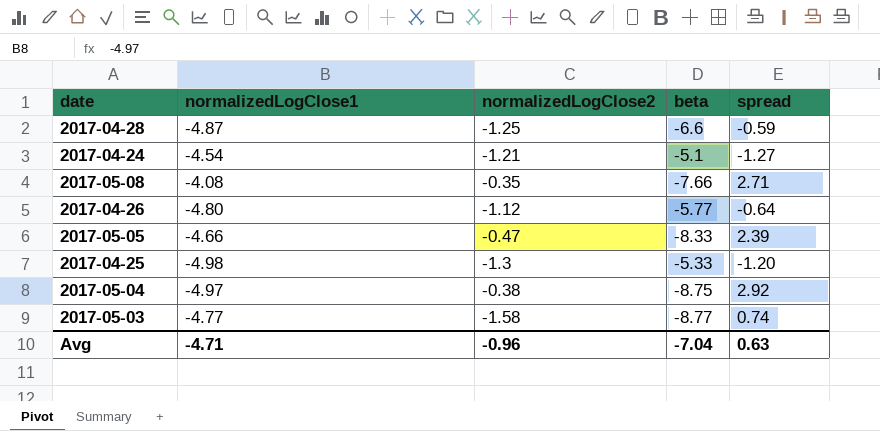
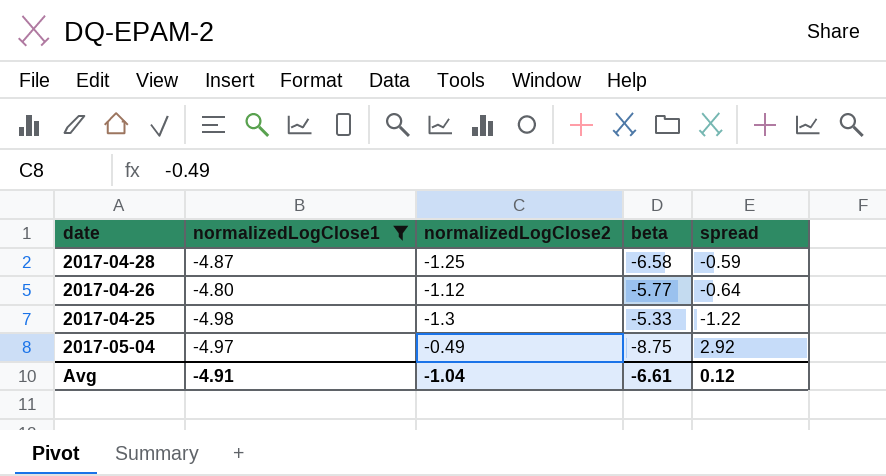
filter: none -> normalizedLogClose1 <= -4.80
2017-04-28 | beta: -6.6 -> -6.58
2017-04-25 | spread: -1.20 -> -1.22
2017-05-04 | normalizedLogClose2: -0.38 -> -0.49
Avg | normalizedLogClose1: -4.71 -> -4.91
Avg | normalizedLogClose2: -0.96 -> -1.04
Avg | beta: -7.04 -> -6.61
Avg | spread: 0.63 -> 0.12

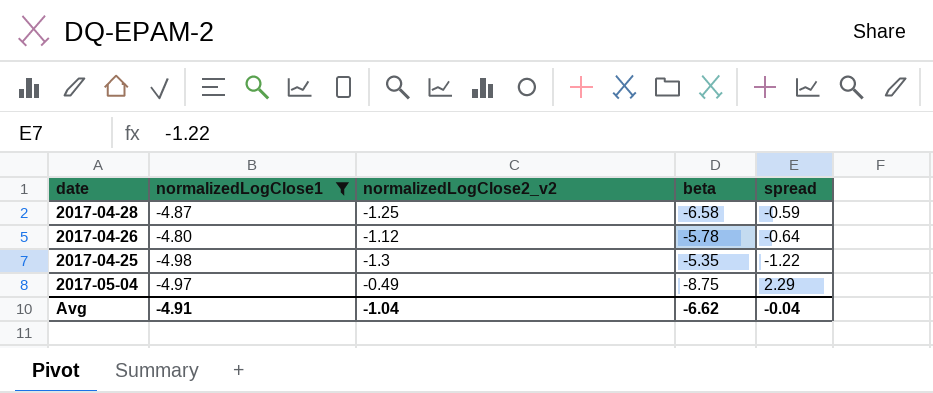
column name: normalizedLogClose2 -> normalizedLogClose2_v2
2017-04-26 | beta: -5.77 -> -5.78
2017-04-25 | beta: -5.33 -> -5.35
2017-05-04 | spread: 2.92 -> 2.29
Avg | beta: -6.61 -> -6.62
Avg | spread: 0.12 -> -0.04

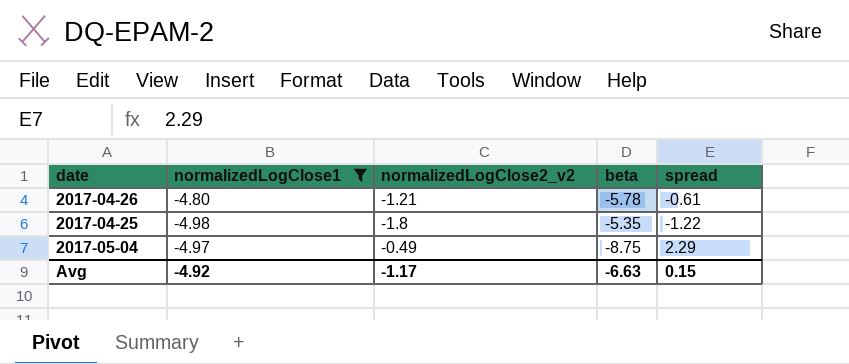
row 2017-04-28: -4.87 | -1.25 | -6.58 | -0.59 -> none
2017-04-26 | normalizedLogClose2_v2: -1.12 -> -1.21
2017-04-26 | spread: -0.64 -> -0.61
2017-04-25 | normalizedLogClose2_v2: -1.3 -> -1.8
Avg | normalizedLogClose1: -4.91 -> -4.92
Avg | normalizedLogClose2_v2: -1.04 -> -1.17
Avg | beta: -6.62 -> -6.63
Avg | spread: -0.04 -> 0.15

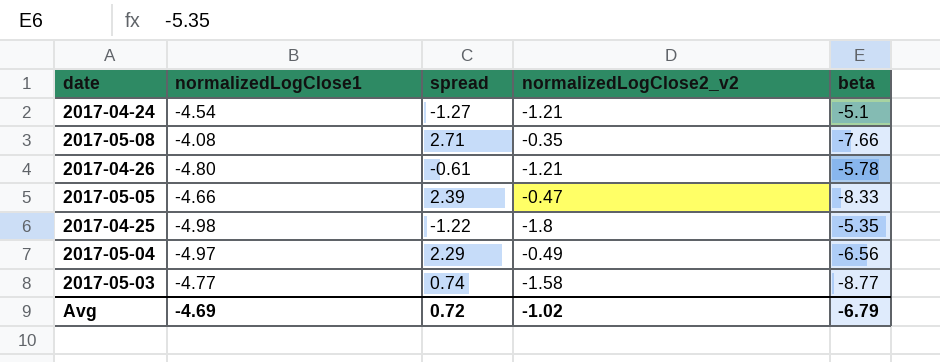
filter: normalizedLogClose1 <= -4.80 -> none
column spread | position: 5 -> 3
2017-05-04 | beta: -8.75 -> -6.56
Avg | normalizedLogClose1: -4.92 -> -4.69
Avg | spread: 0.15 -> 0.72
Avg | normalizedLogClose2_v2: -1.17 -> -1.02
Avg | beta: -6.63 -> -6.79

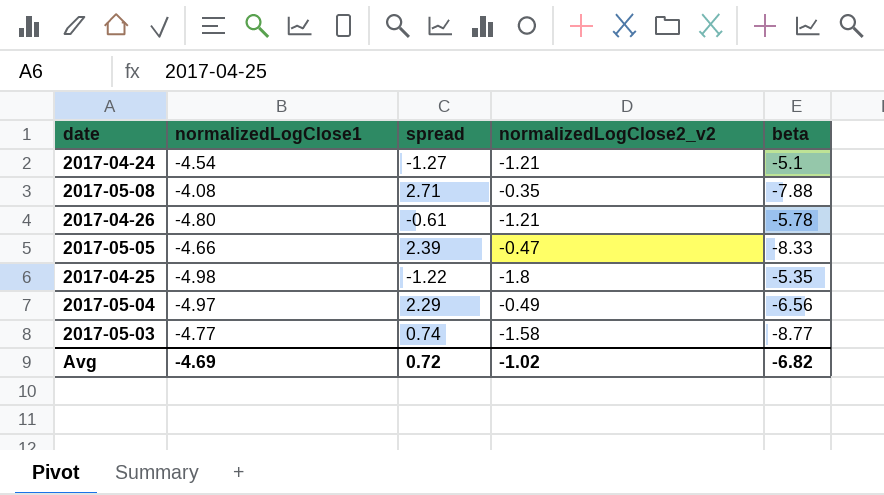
2017-05-08 | beta: -7.66 -> -7.88
Avg | beta: -6.79 -> -6.82

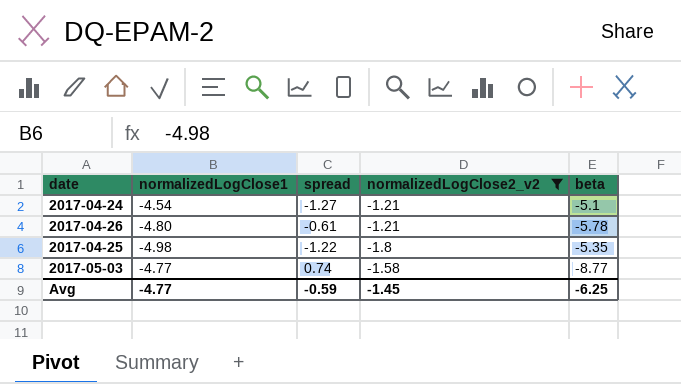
filter: none -> normalizedLogClose2_v2 <= -1.21
Avg | normalizedLogClose1: -4.69 -> -4.77
Avg | spread: 0.72 -> -0.59
Avg | normalizedLogClose2_v2: -1.02 -> -1.45
Avg | beta: -6.82 -> -6.25

